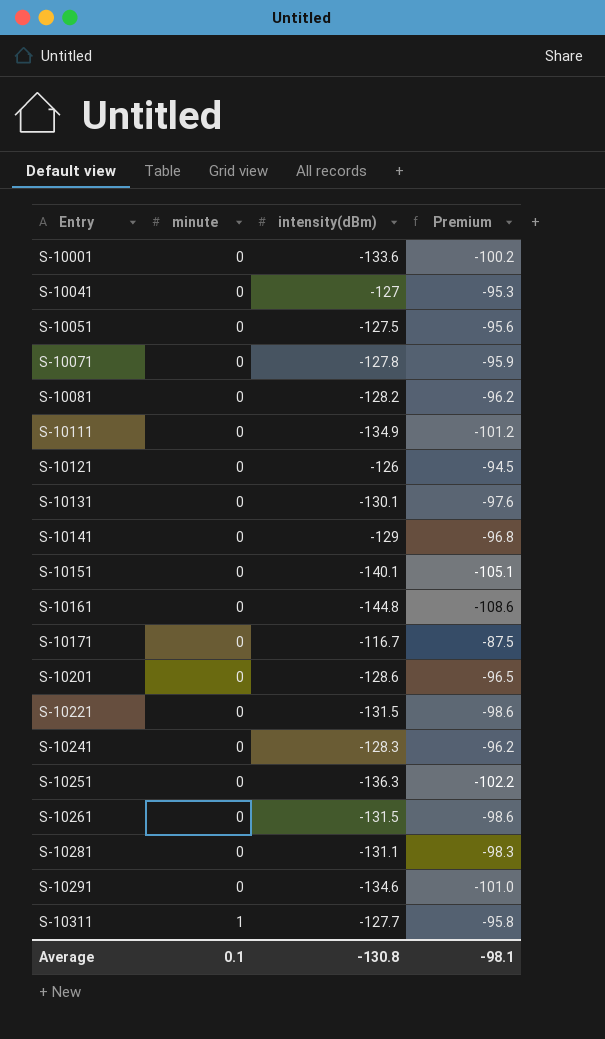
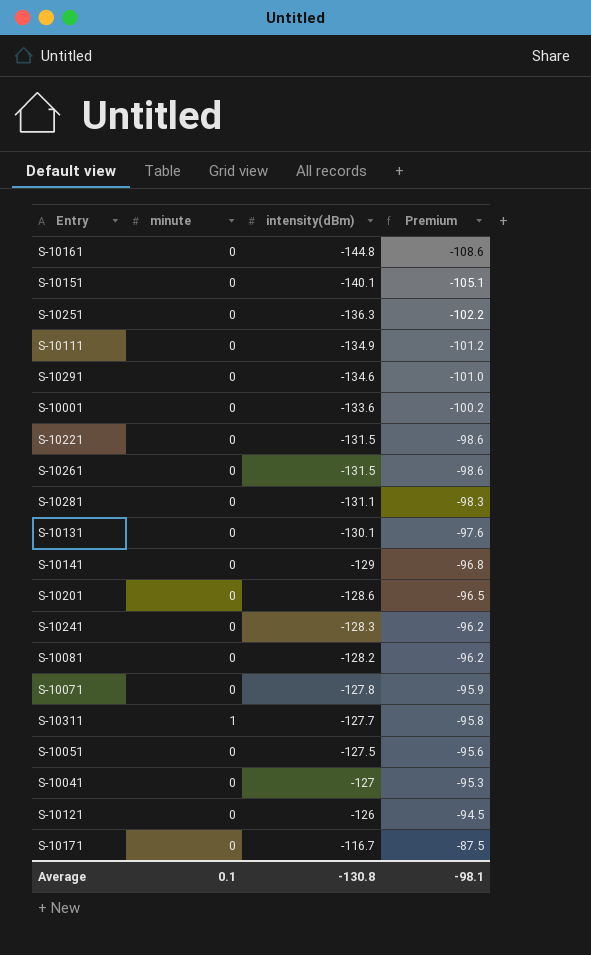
row order: Entry ascending -> intensity(dBm) ascending

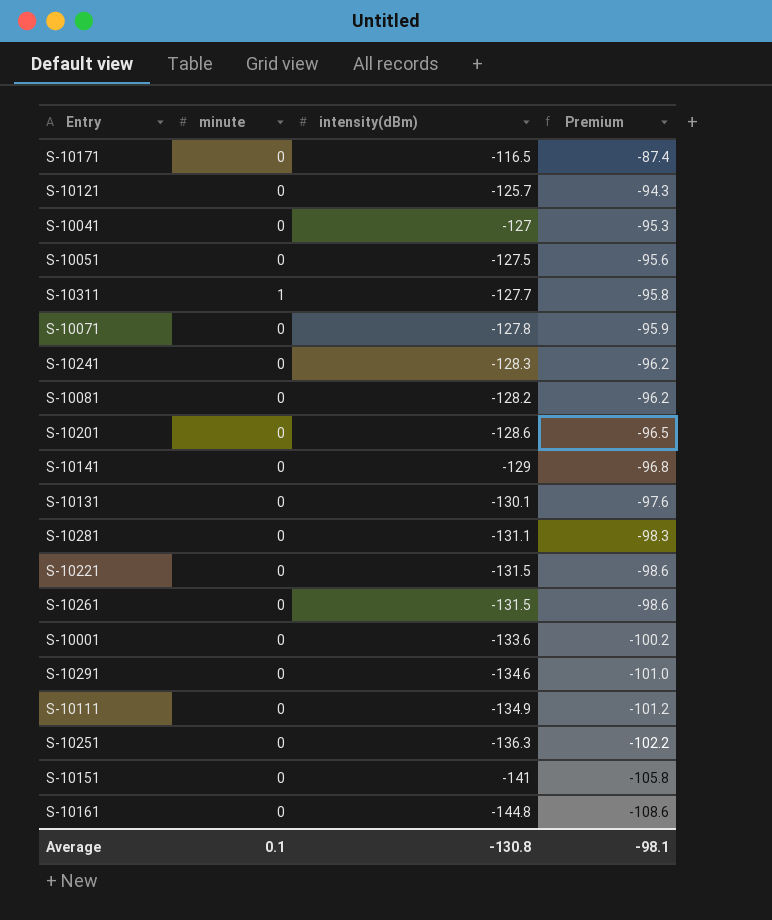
row order: intensity(dBm) ascending -> Premium descending
S-10171 | intensity(dBm): -116.7 -> -116.5
S-10171 | Premium: -87.5 -> -87.4
S-10121 | intensity(dBm): -126 -> -125.7
S-10121 | Premium: -94.5 -> -94.3
S-10151 | intensity(dBm): -140.1 -> -141
S-10151 | Premium: -105.1 -> -105.8

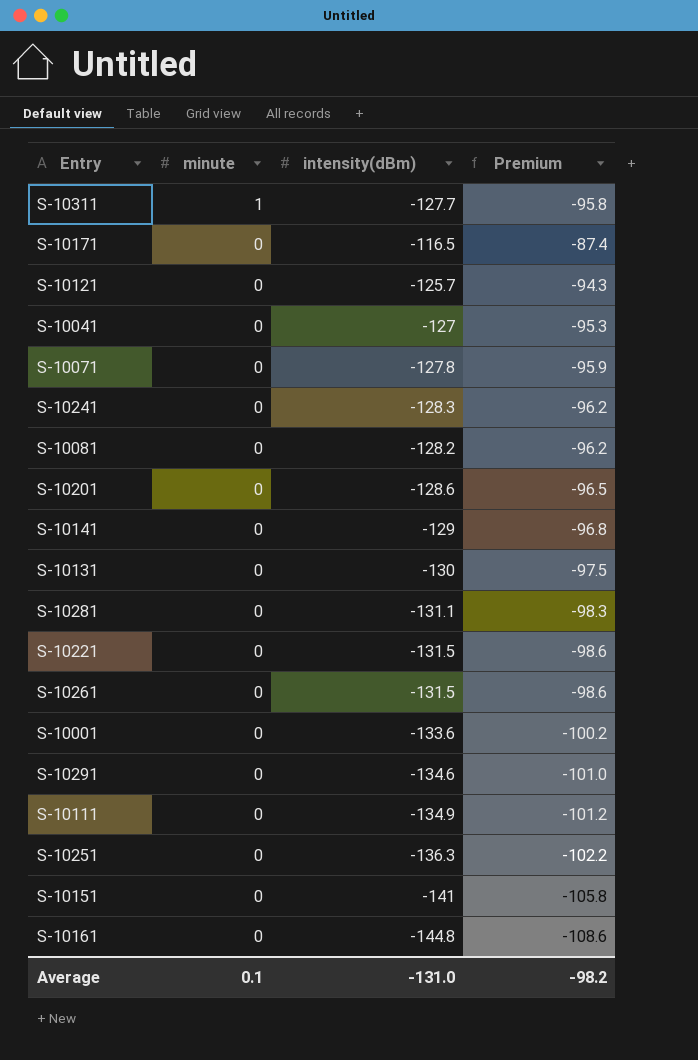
row order: Premium descending -> minute descending
row S-10051: 0 | -127.5 | -95.6 -> none
S-10131 | intensity(dBm): -130.1 -> -130
S-10131 | Premium: -97.6 -> -97.5
Average | intensity(dBm): -130.8 -> -131.0
Average | Premium: -98.1 -> -98.2

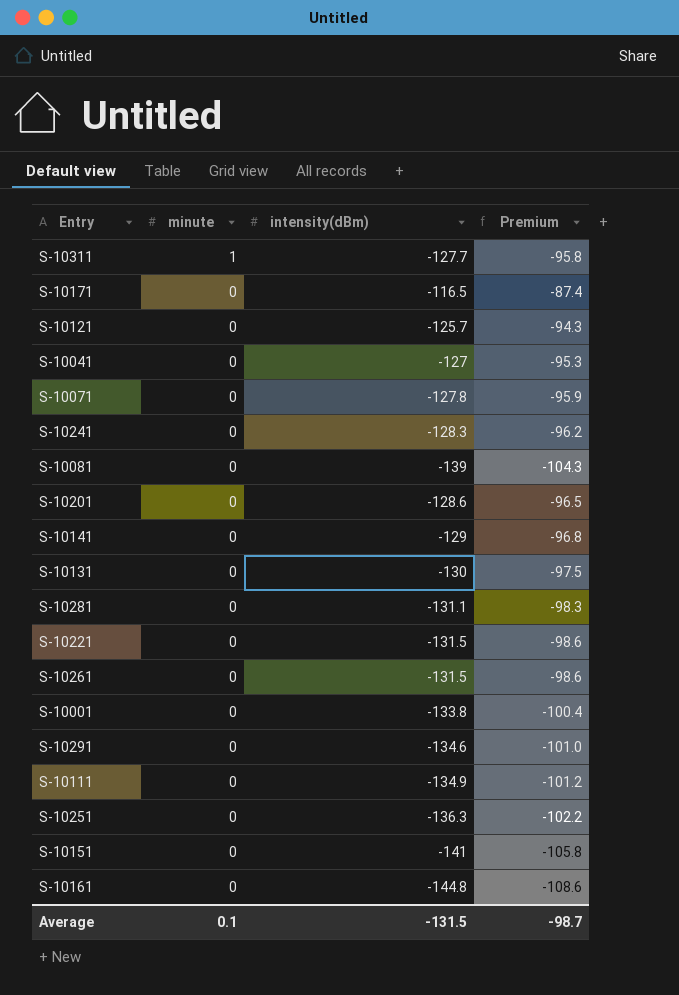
S-10081 | intensity(dBm): -128.2 -> -139
S-10081 | Premium: -96.2 -> -104.3
S-10001 | intensity(dBm): -133.6 -> -133.8
S-10001 | Premium: -100.2 -> -100.4
Average | intensity(dBm): -131.0 -> -131.5
Average | Premium: -98.2 -> -98.7

